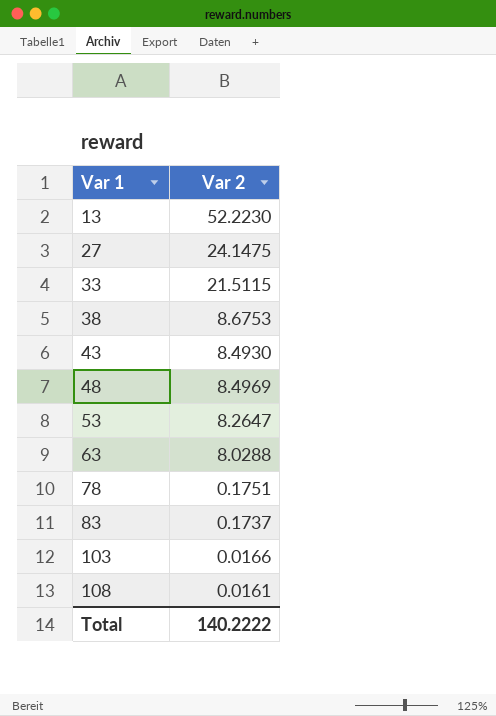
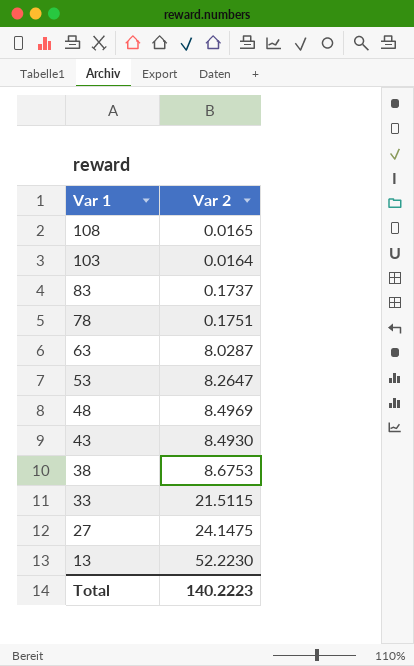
row order: Var 1 ascending -> Var 1 descending
108 | Var 2: 0.0161 -> 0.0165
103 | Var 2: 0.0166 -> 0.0164
63 | Var 2: 8.0288 -> 8.0287
Total | Var 2: 140.2222 -> 140.2223

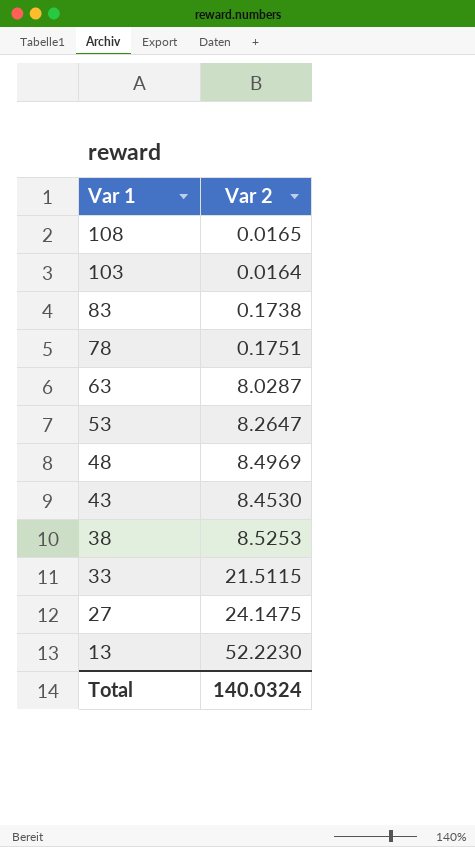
83 | Var 2: 0.1737 -> 0.1738
43 | Var 2: 8.4930 -> 8.4530
38 | Var 2: 8.6753 -> 8.5253
Total | Var 2: 140.2223 -> 140.0324

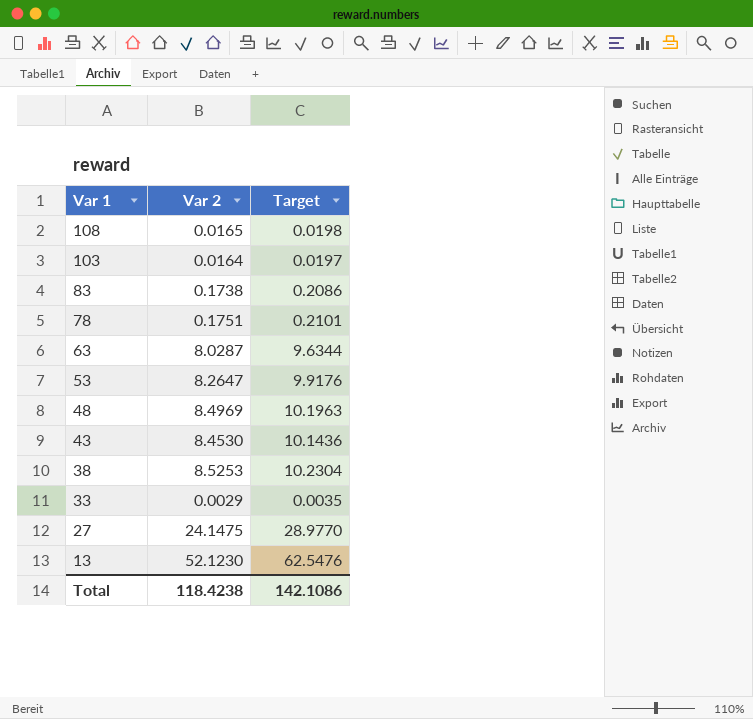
column Target | formula: none -> [Var 2] * 1.2
33 | Var 2: 21.5115 -> 0.0029
13 | Var 2: 52.2230 -> 52.1230
Total | Var 2: 140.0324 -> 118.4238

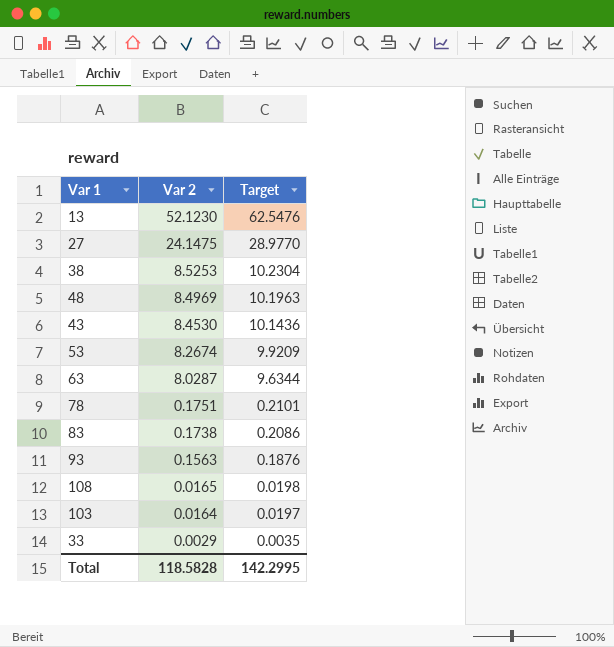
row order: Var 1 descending -> Var 2 descending
53 | Var 2: 8.2647 -> 8.2674
53 | Target: 9.9176 -> 9.9209
row 93: none -> 0.1563 | 0.1876
Total | Var 2: 118.4238 -> 118.5828
Total | Target: 142.1086 -> 142.2995

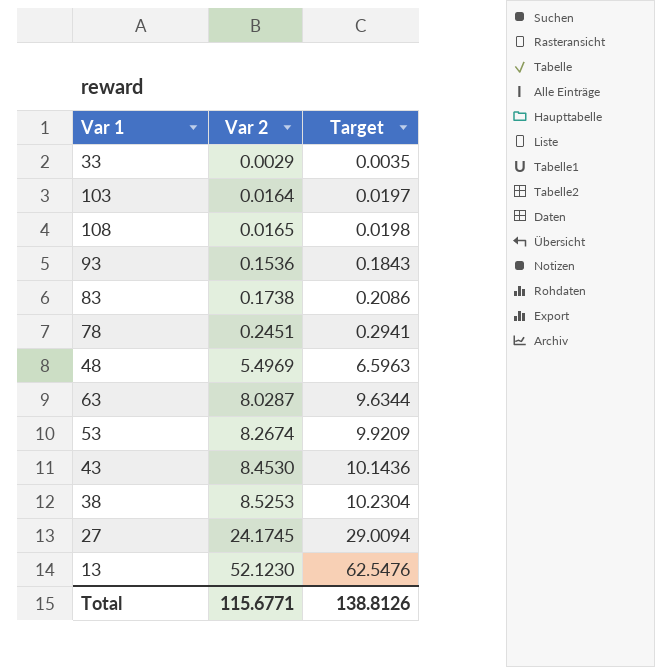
row order: Var 2 descending -> Var 2 ascending
93 | Var 2: 0.1563 -> 0.1536
93 | Target: 0.1876 -> 0.1843
78 | Var 2: 0.1751 -> 0.2451
78 | Target: 0.2101 -> 0.2941
48 | Var 2: 8.4969 -> 5.4969
48 | Target: 10.1963 -> 6.5963
27 | Var 2: 24.1475 -> 24.1745
27 | Target: 28.9770 -> 29.0094
Total | Var 2: 118.5828 -> 115.6771
Total | Target: 142.2995 -> 138.8126

